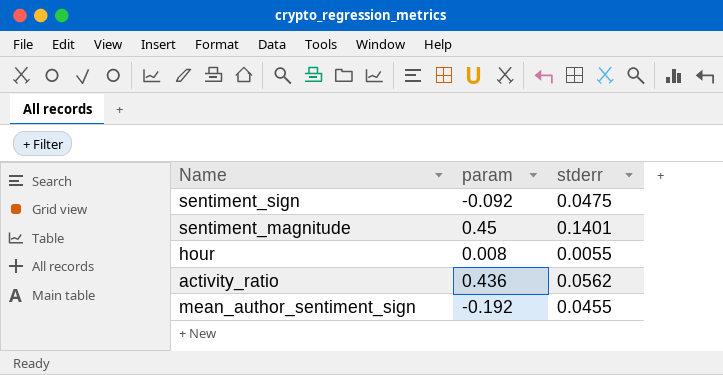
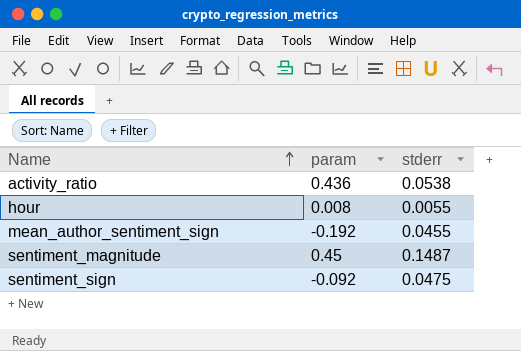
row order: none -> Name ascending
activity_ratio | stderr: 0.0562 -> 0.0538
sentiment_magnitude | stderr: 0.1401 -> 0.1487

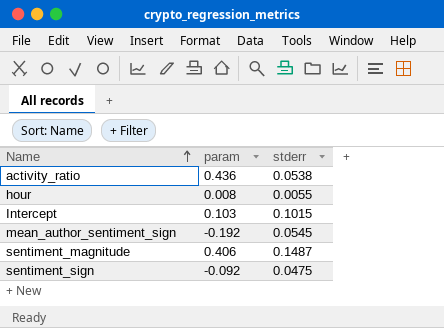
row Intercept: none -> 0.103 | 0.1015
mean_author_sentiment_sign | stderr: 0.0455 -> 0.0545
sentiment_magnitude | param: 0.45 -> 0.406

